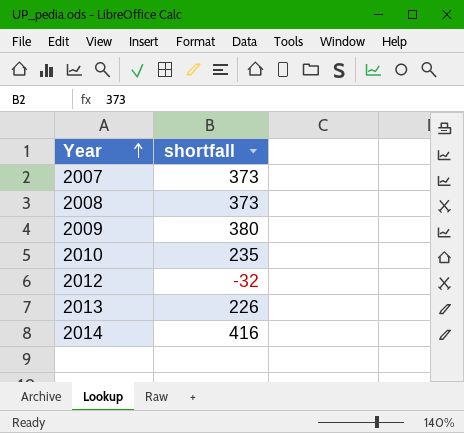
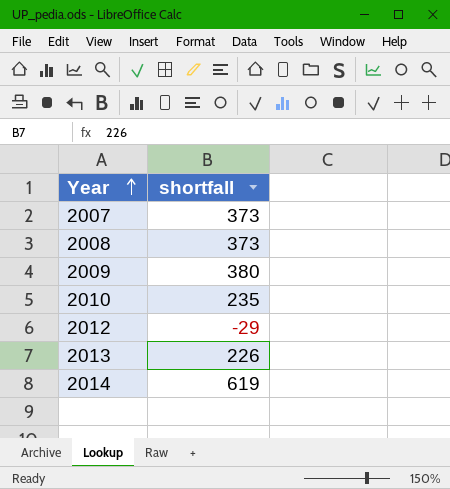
2012 | shortfall: -32 -> -29
2014 | shortfall: 416 -> 619

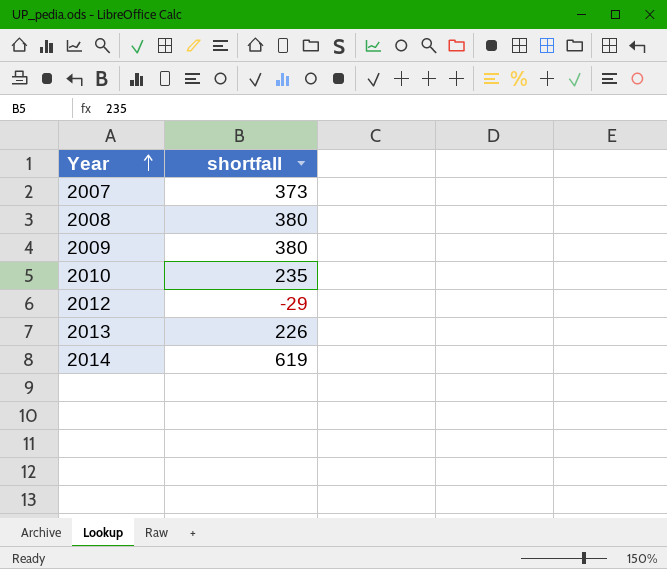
2008 | shortfall: 373 -> 380

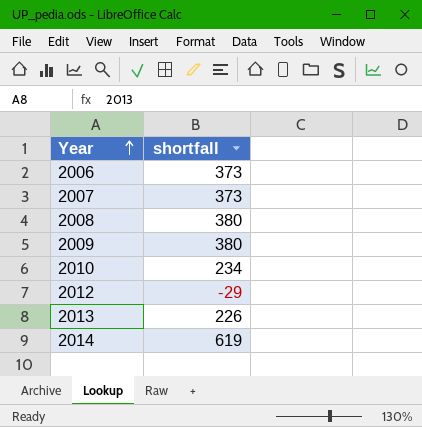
row 2006: none -> 373
2010 | shortfall: 235 -> 234

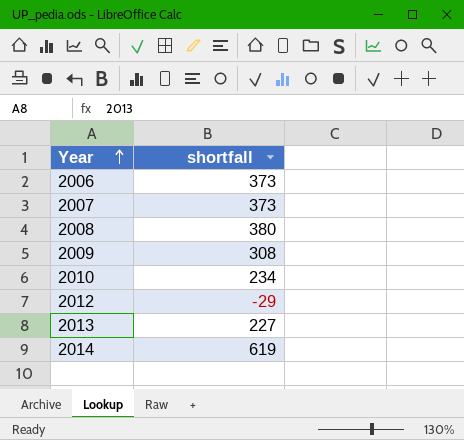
2009 | shortfall: 380 -> 308
2013 | shortfall: 226 -> 227

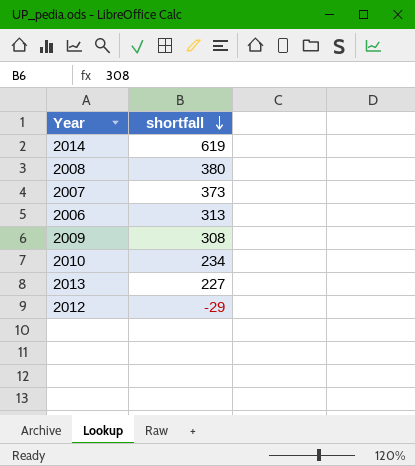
row order: Year ascending -> shortfall descending
2006 | shortfall: 373 -> 313

